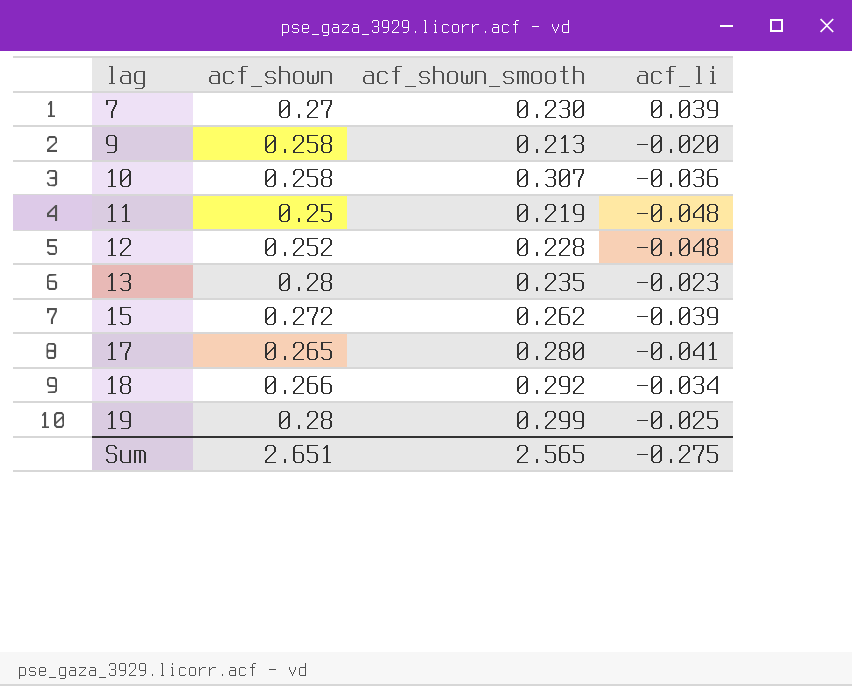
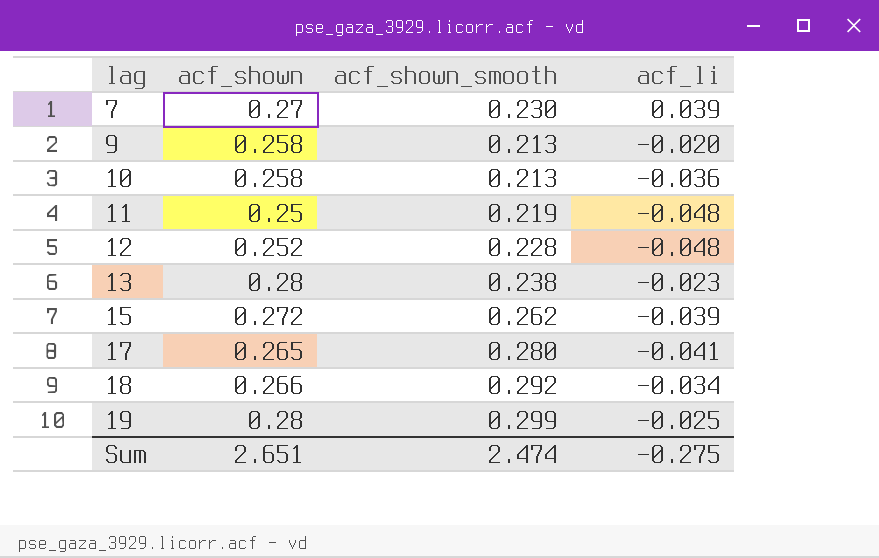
10 | acf_shown_smooth: 0.307 -> 0.213
13 | acf_shown_smooth: 0.235 -> 0.238
Sum | acf_shown_smooth: 2.565 -> 2.474

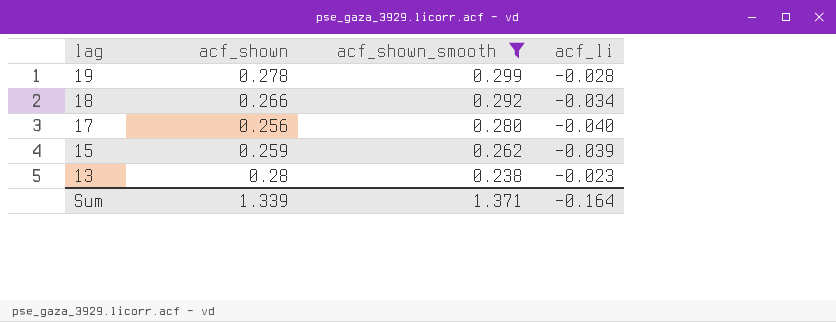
filter: none -> acf_shown_smooth >= 0.238
row order: lag ascending -> lag descending
19 | acf_shown: 0.28 -> 0.278
19 | acf_li: -0.025 -> -0.028
17 | acf_shown: 0.265 -> 0.256
17 | acf_li: -0.041 -> -0.040
15 | acf_shown: 0.272 -> 0.259
Sum | acf_shown: 2.651 -> 1.339
Sum | acf_shown_smooth: 2.474 -> 1.371
Sum | acf_li: -0.275 -> -0.164

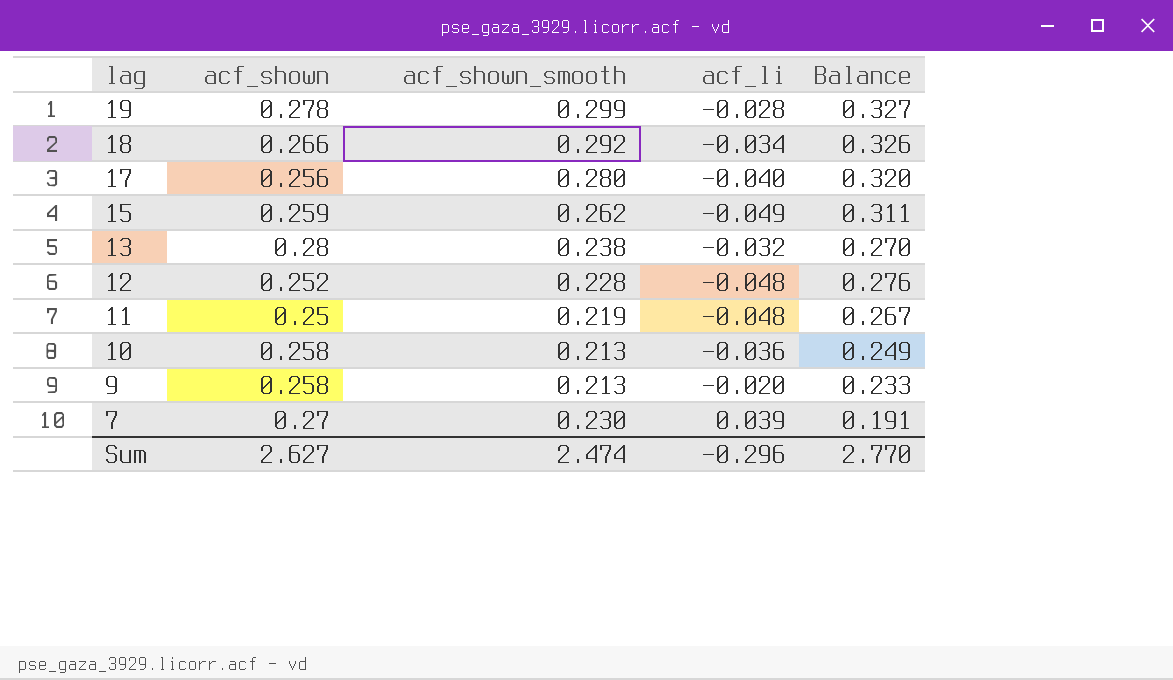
filter: acf_shown_smooth >= 0.238 -> none
column Balance | formula: none -> [acf_shown_smooth] - [acf_li]
15 | acf_li: -0.039 -> -0.049
13 | acf_li: -0.023 -> -0.032
Sum | acf_shown: 1.339 -> 2.627
Sum | acf_shown_smooth: 1.371 -> 2.474
Sum | acf_li: -0.164 -> -0.296

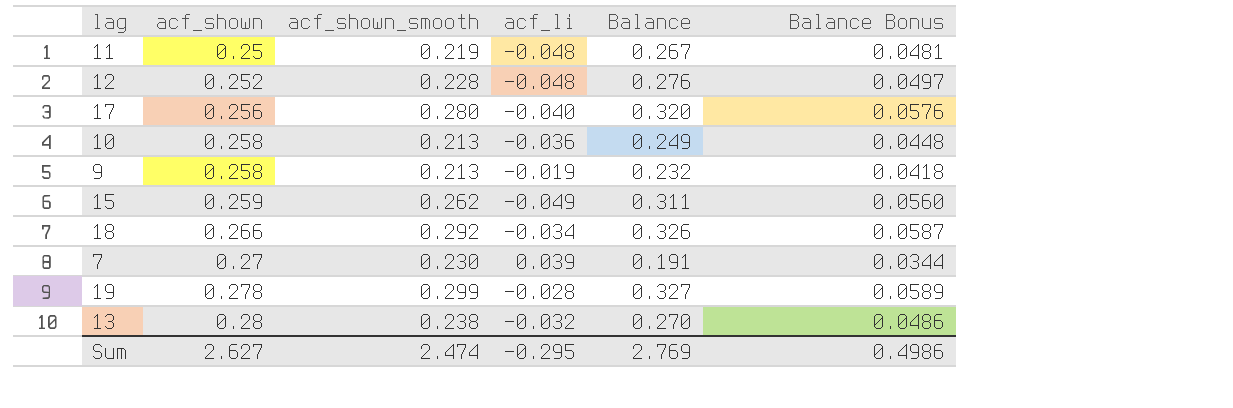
row order: lag descending -> acf_shown ascending
column Balance Bonus | formula: none -> [Balance] * 0.18
9 | acf_li: -0.020 -> -0.019
9 | Balance: 0.233 -> 0.232
Sum | acf_li: -0.296 -> -0.295
Sum | Balance: 2.770 -> 2.769

